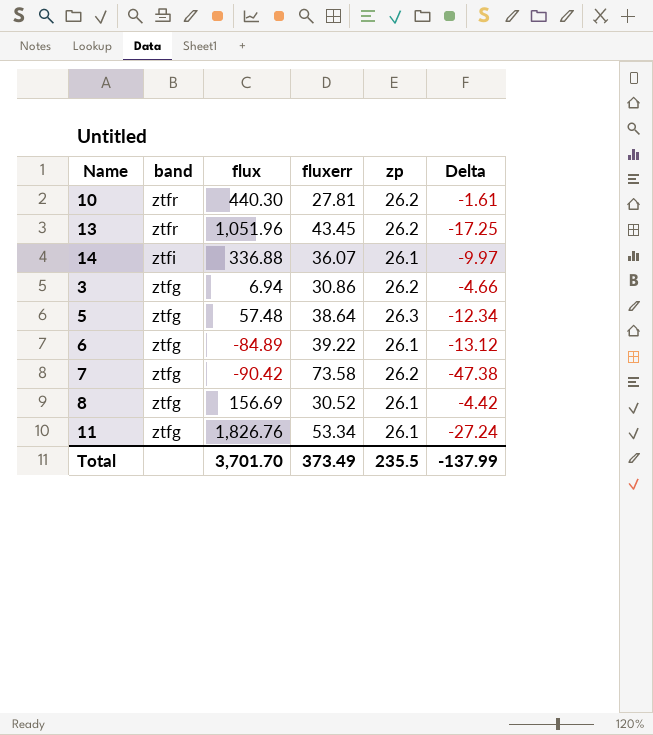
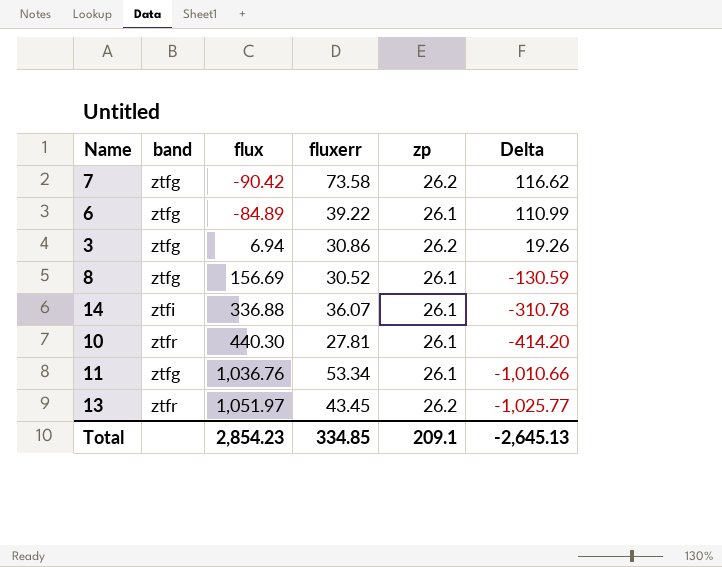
row order: band descending -> flux ascending
column Delta | formula: [zp] - [fluxerr] -> [zp] - [flux]
row 5: ztfg | 57.48 | 38.64 | 26.3 | -12.34 -> none
10 | zp: 26.2 -> 26.1
11 | flux: 1,826.76 -> 1,036.76
13 | flux: 1,051.96 -> 1,051.97
Total | flux: 3,701.70 -> 2,854.23
Total | fluxerr: 373.49 -> 334.85
Total | zp: 235.5 -> 209.1
Total | Delta: -137.99 -> -2,645.13

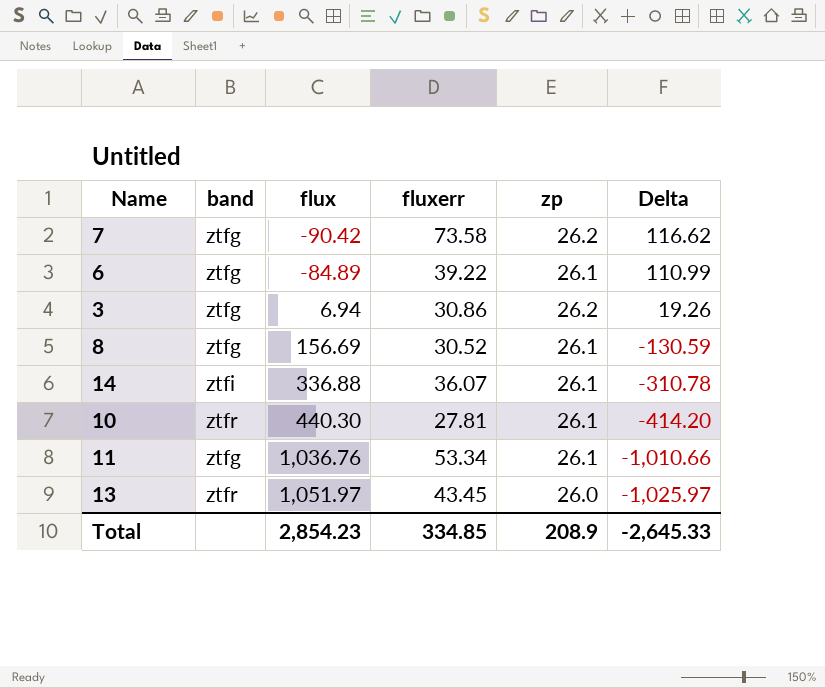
13 | zp: 26.2 -> 26.0
13 | Delta: -1,025.77 -> -1,025.97
Total | zp: 209.1 -> 208.9
Total | Delta: -2,645.13 -> -2,645.33

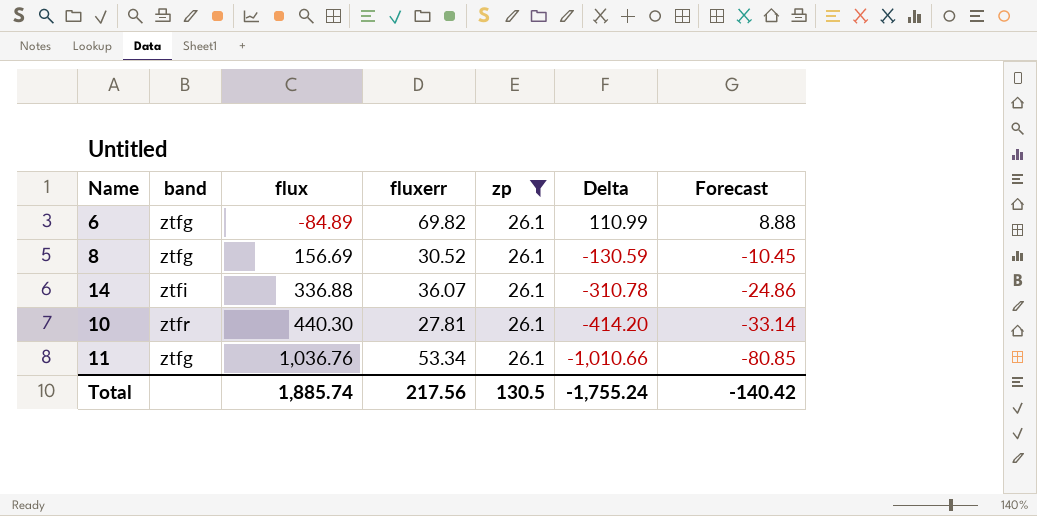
filter: none -> zp = 26.1
column Forecast | formula: none -> [Delta] * 0.08
6 | fluxerr: 39.22 -> 69.82
Total | flux: 2,854.23 -> 1,885.74
Total | fluxerr: 334.85 -> 217.56
Total | zp: 208.9 -> 130.5
Total | Delta: -2,645.33 -> -1,755.24

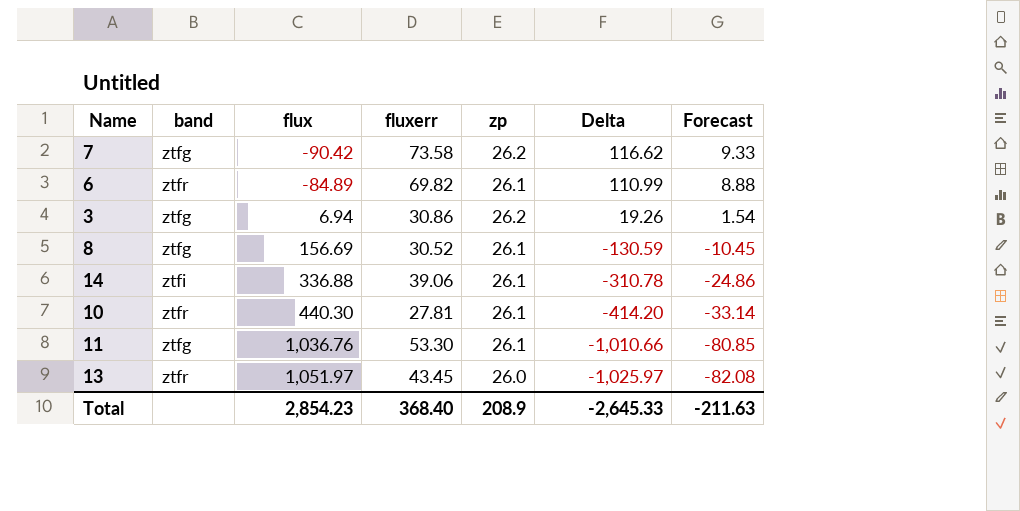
filter: zp = 26.1 -> none
6 | band: ztfg -> ztfr
14 | fluxerr: 36.07 -> 39.06
11 | fluxerr: 53.34 -> 53.30
Total | flux: 1,885.74 -> 2,854.23
Total | fluxerr: 217.56 -> 368.40
Total | zp: 130.5 -> 208.9
Total | Delta: -1,755.24 -> -2,645.33
Total | Forecast: -140.42 -> -211.63

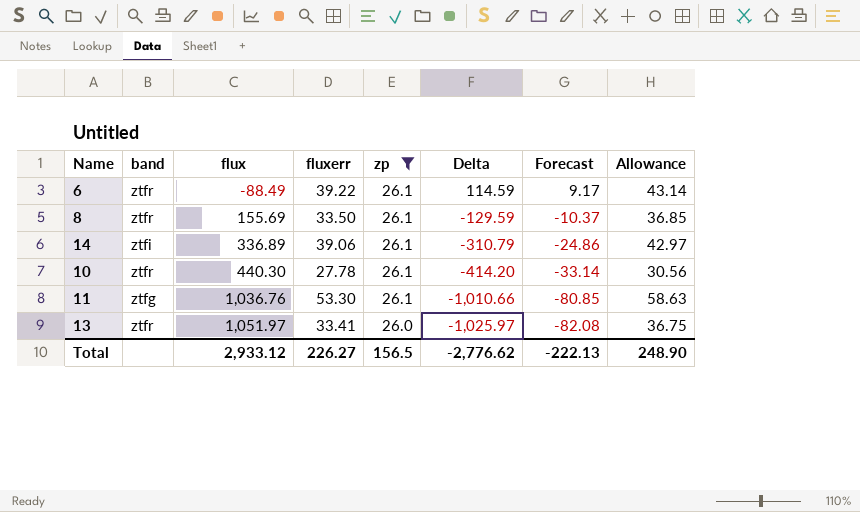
filter: none -> zp != 26.2
column Allowance | formula: none -> [fluxerr] * 1.1
6 | flux: -84.89 -> -88.49
6 | fluxerr: 69.82 -> 39.22
6 | Delta: 110.99 -> 114.59
6 | Forecast: 8.88 -> 9.17
8 | band: ztfg -> ztfr
8 | flux: 156.69 -> 155.69
8 | fluxerr: 30.52 -> 33.50
8 | Delta: -130.59 -> -129.59
8 | Forecast: -10.45 -> -10.37
14 | flux: 336.88 -> 336.89
14 | Delta: -310.78 -> -310.79
10 | fluxerr: 27.81 -> 27.78
13 | fluxerr: 43.45 -> 33.41
Total | flux: 2,854.23 -> 2,933.12
Total | fluxerr: 368.40 -> 226.27
Total | zp: 208.9 -> 156.5
Total | Delta: -2,645.33 -> -2,776.62
Total | Forecast: -211.63 -> -222.13

